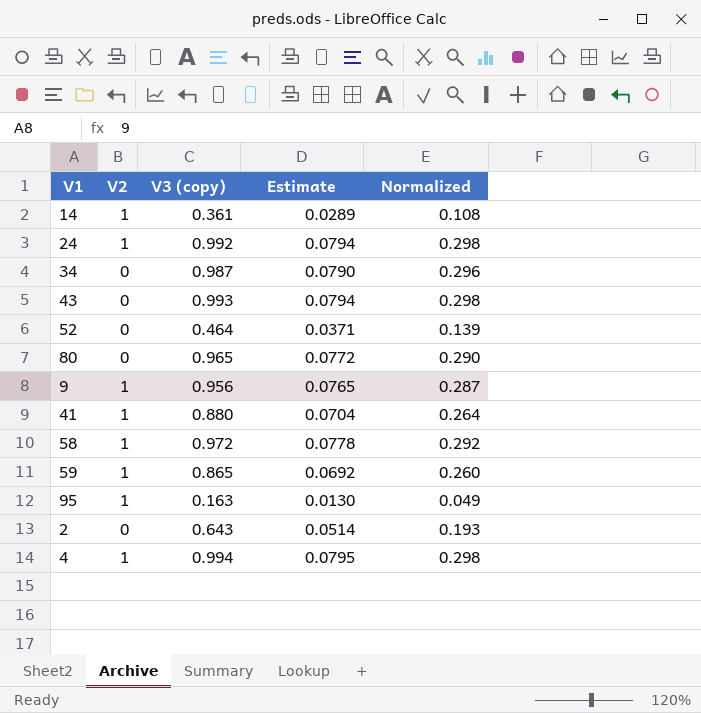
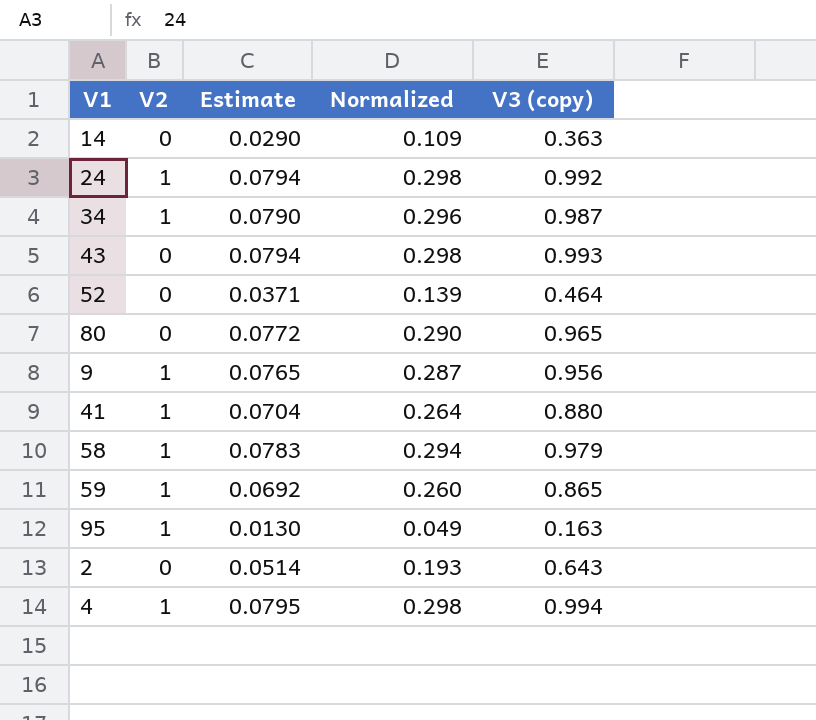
column V3 (copy) | position: 3 -> 5
14 | V2: 1 -> 0
14 | Estimate: 0.0289 -> 0.0290
14 | Normalized: 0.108 -> 0.109
14 | V3 (copy): 0.361 -> 0.363
34 | V2: 0 -> 1
58 | Estimate: 0.0778 -> 0.0783
58 | Normalized: 0.292 -> 0.294
58 | V3 (copy): 0.972 -> 0.979

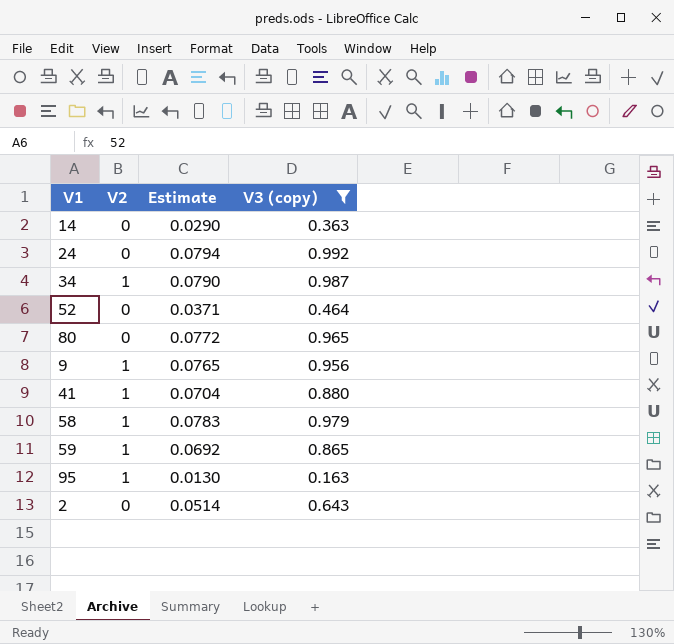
filter: none -> V3 (copy) <= 0.992
column Normalized | formula: [V3 (copy)] * 0.3 -> none
24 | V2: 1 -> 0

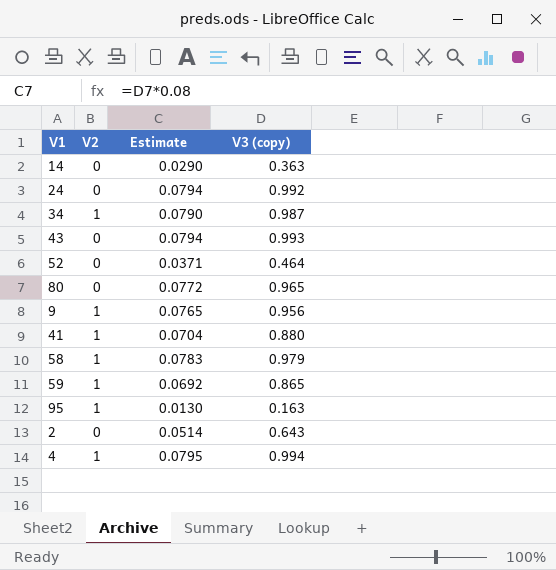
filter: V3 (copy) <= 0.992 -> none

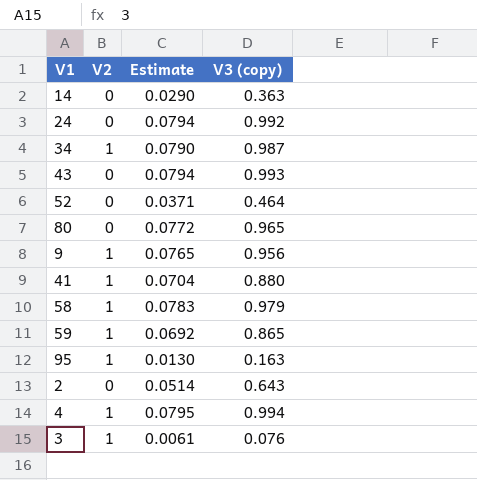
row 3: none -> 1 | 0.0061 | 0.076

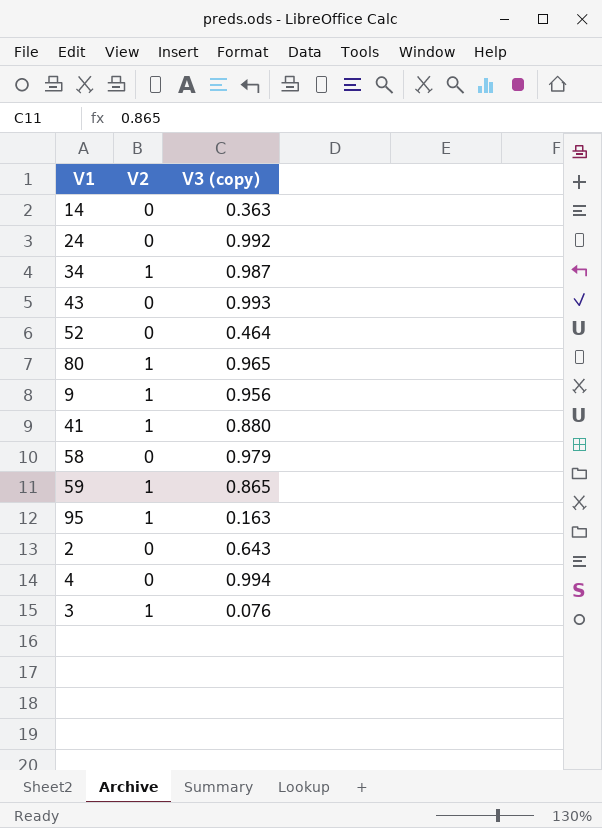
column Estimate | formula: [V3 (copy)] * 0.08 -> none
80 | V2: 0 -> 1
58 | V2: 1 -> 0
4 | V2: 1 -> 0

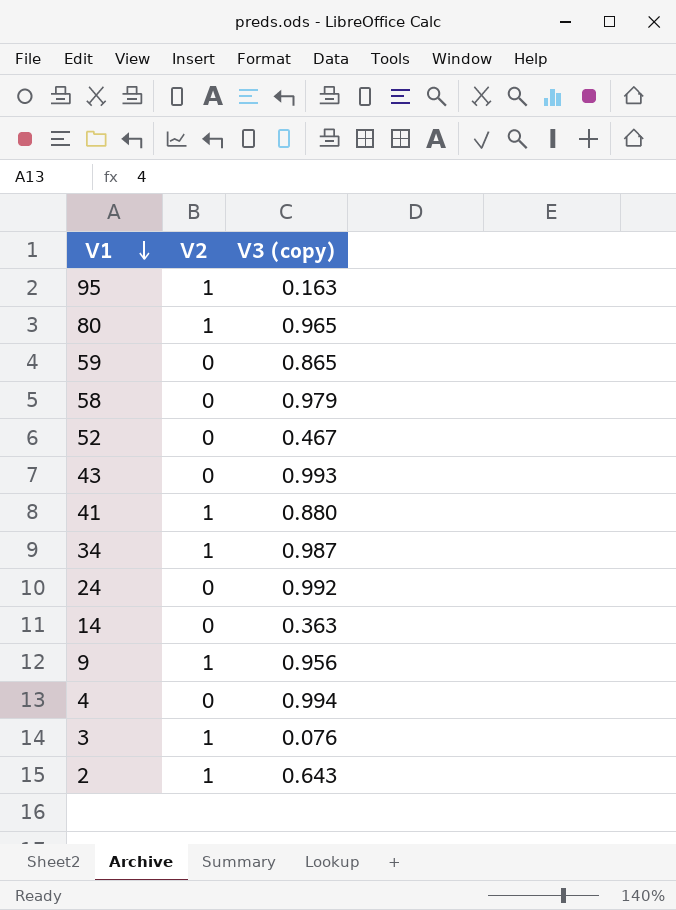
row order: none -> V1 descending
59 | V2: 1 -> 0
52 | V3 (copy): 0.464 -> 0.467
2 | V2: 0 -> 1

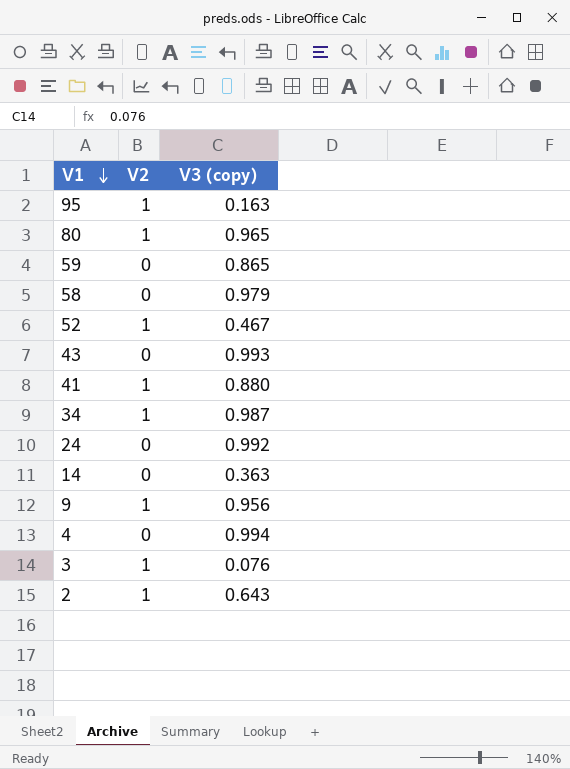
52 | V2: 0 -> 1

